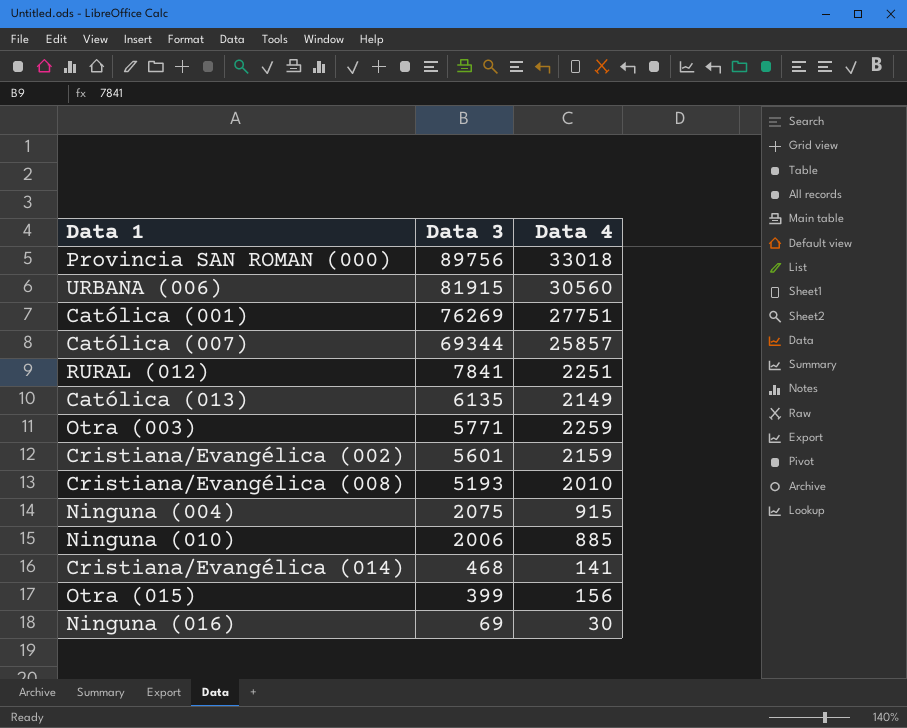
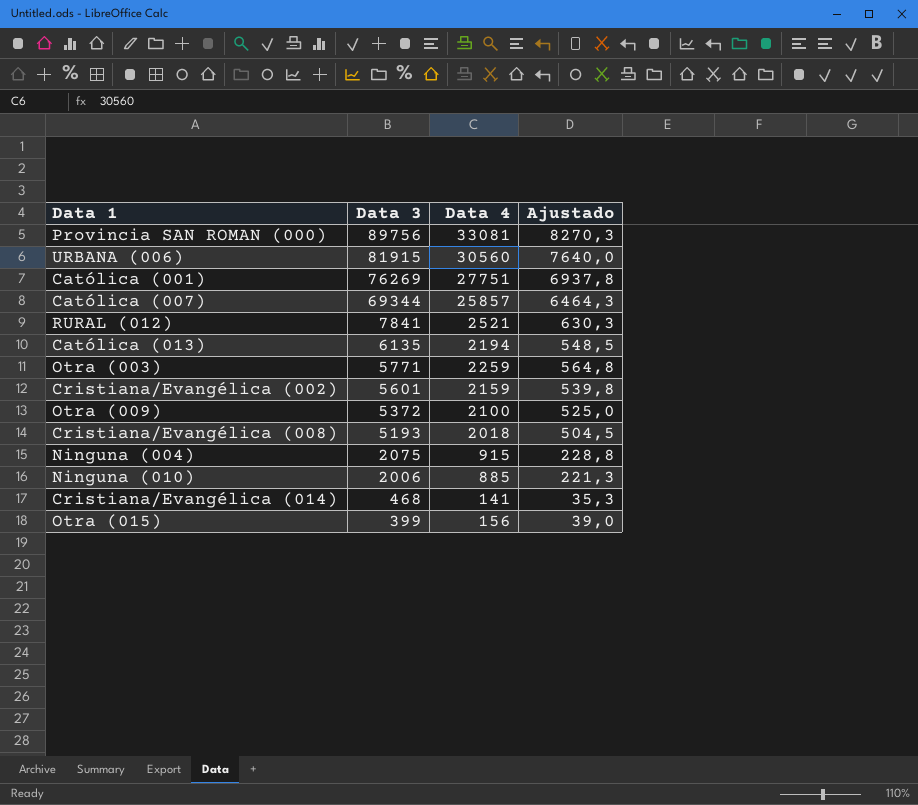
column Ajustado | formula: none -> [Data 4] * 0,25
row Ninguna (016): 69 | 30 -> none
Provincia SAN ROMAN (000) | Data 4: 33018 -> 33081
RURAL (012) | Data 4: 2251 -> 2521
Católica (013) | Data 4: 2149 -> 2194
row Otra (009): none -> 5372 | 2100 | 525,0
Cristiana/Evangélica (008) | Data 4: 2010 -> 2018

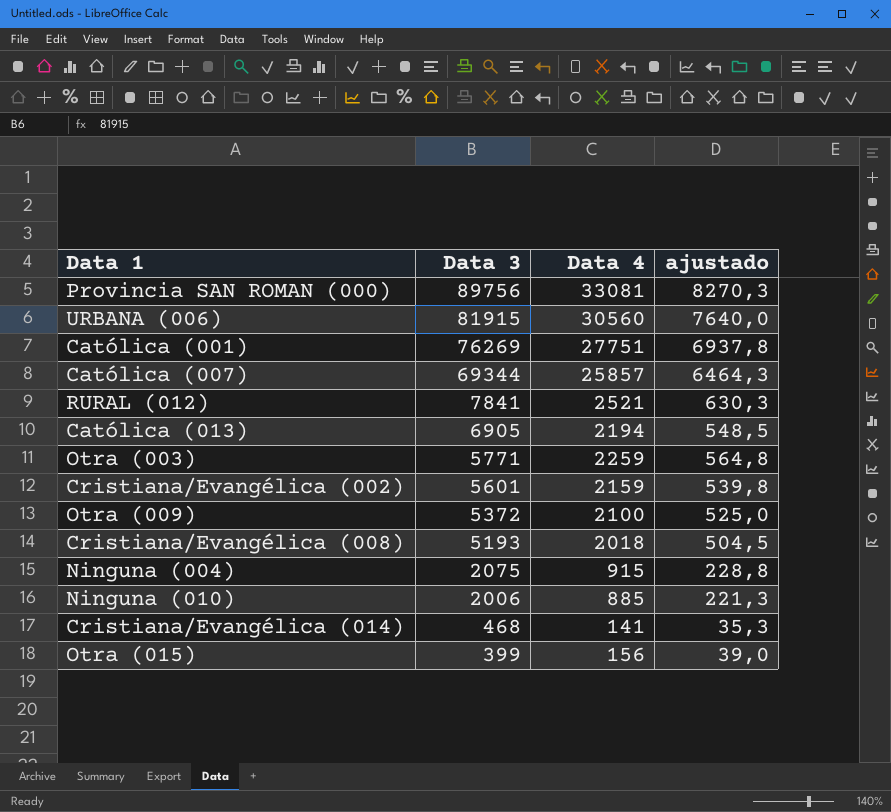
column name: Ajustado -> ajustado
Católica (013) | Data 3: 6135 -> 6905

